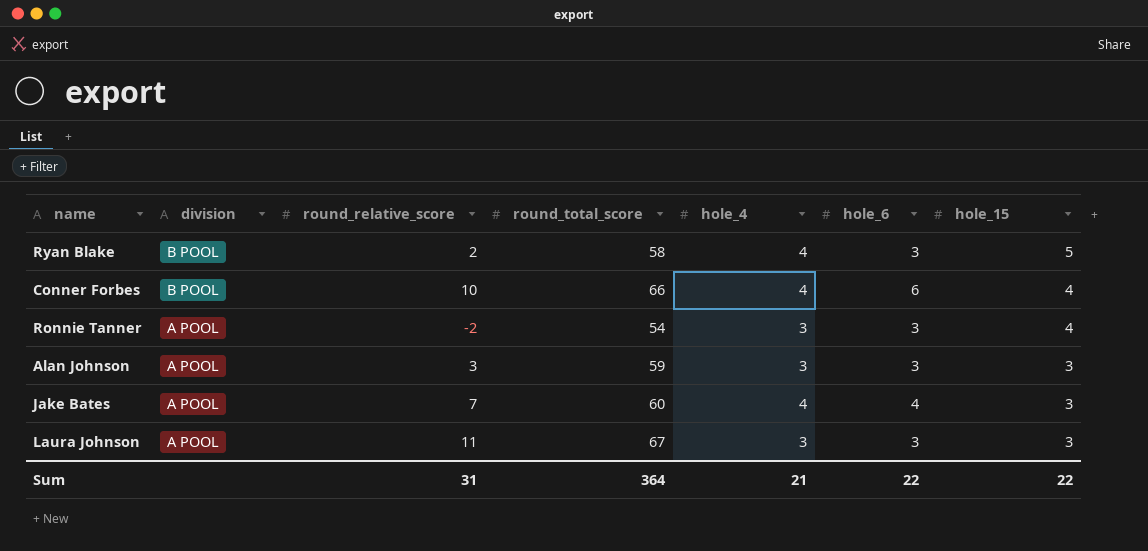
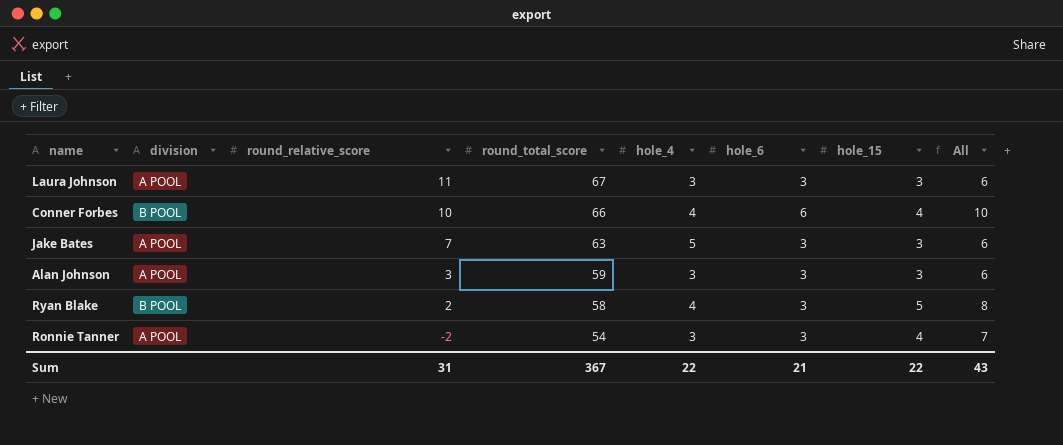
row order: division descending -> round_relative_score descending
column All | formula: none -> [hole_6] + [hole_15]
Jake Bates | round_total_score: 60 -> 63
Jake Bates | hole_4: 4 -> 5
Jake Bates | hole_6: 4 -> 3
Sum | round_total_score: 364 -> 367
Sum | hole_4: 21 -> 22
Sum | hole_6: 22 -> 21

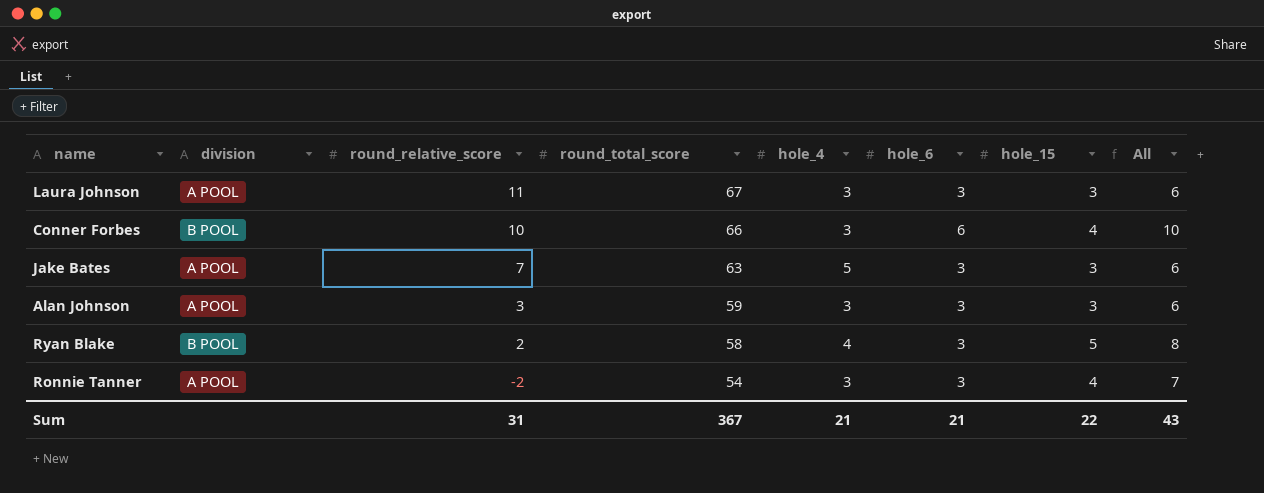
Conner Forbes | hole_4: 4 -> 3
Sum | hole_4: 22 -> 21

